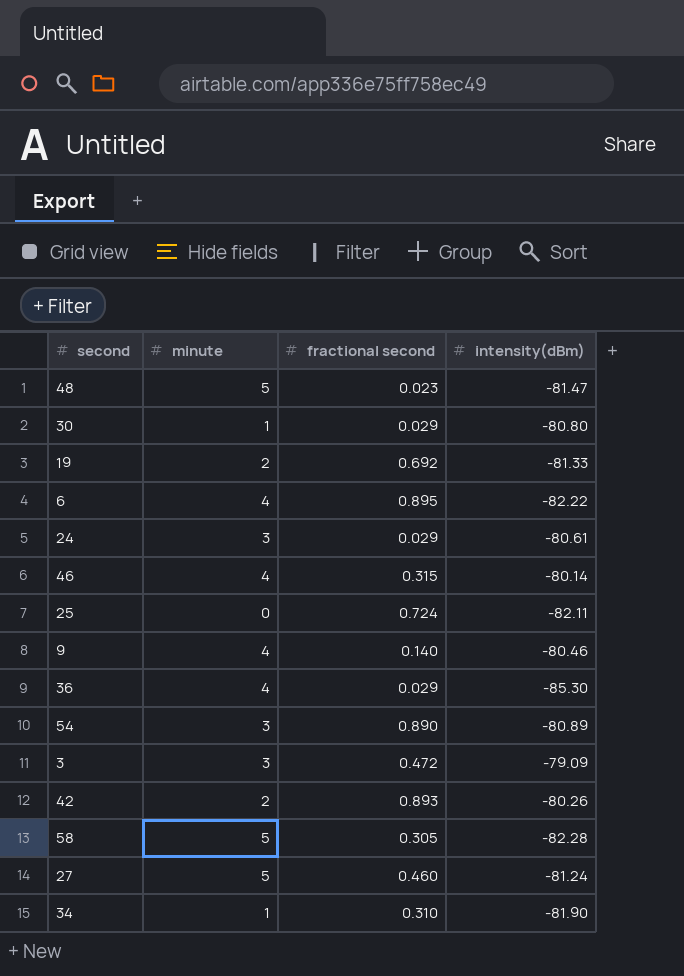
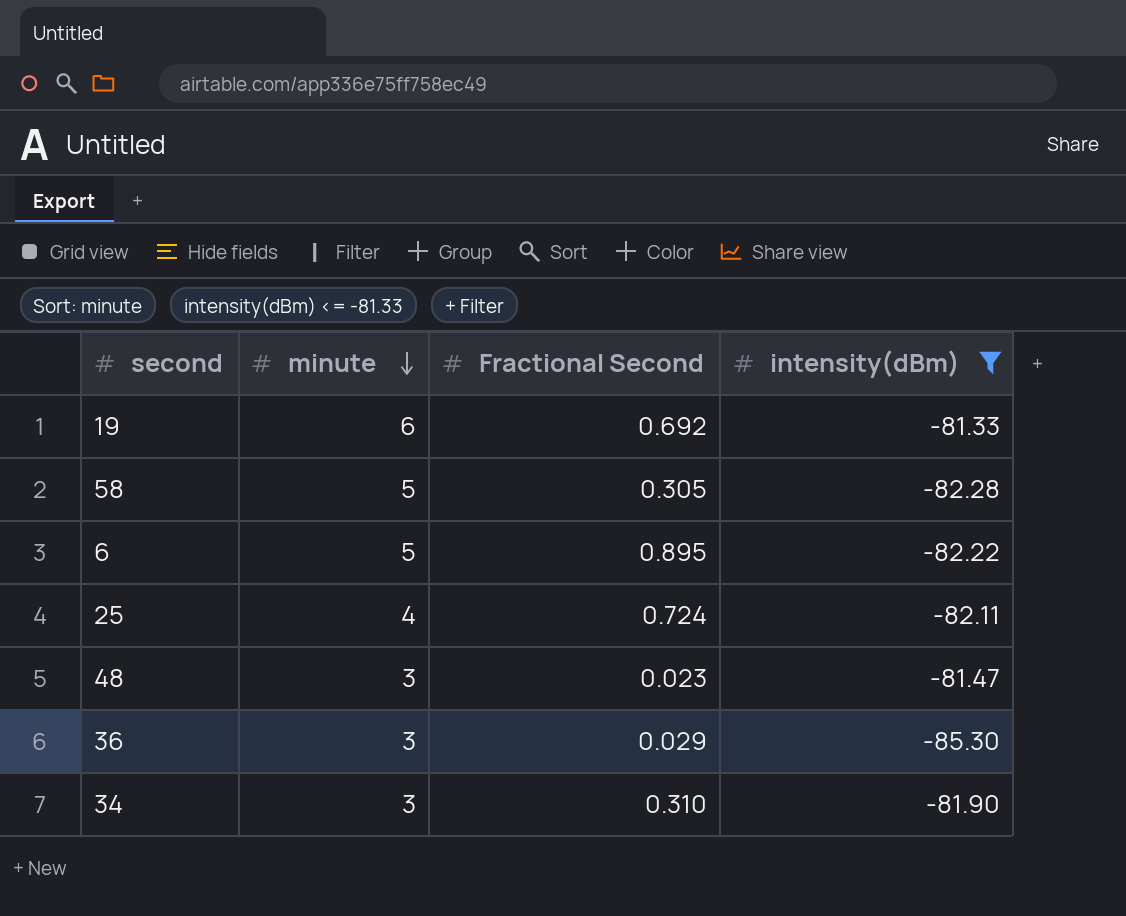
filter: none -> intensity(dBm) <= -81.33
row order: none -> minute descending
column name: fractional second -> Fractional Second
19 | minute: 2 -> 6
6 | minute: 4 -> 5
25 | minute: 0 -> 4
48 | minute: 5 -> 3
36 | minute: 4 -> 3
34 | minute: 1 -> 3

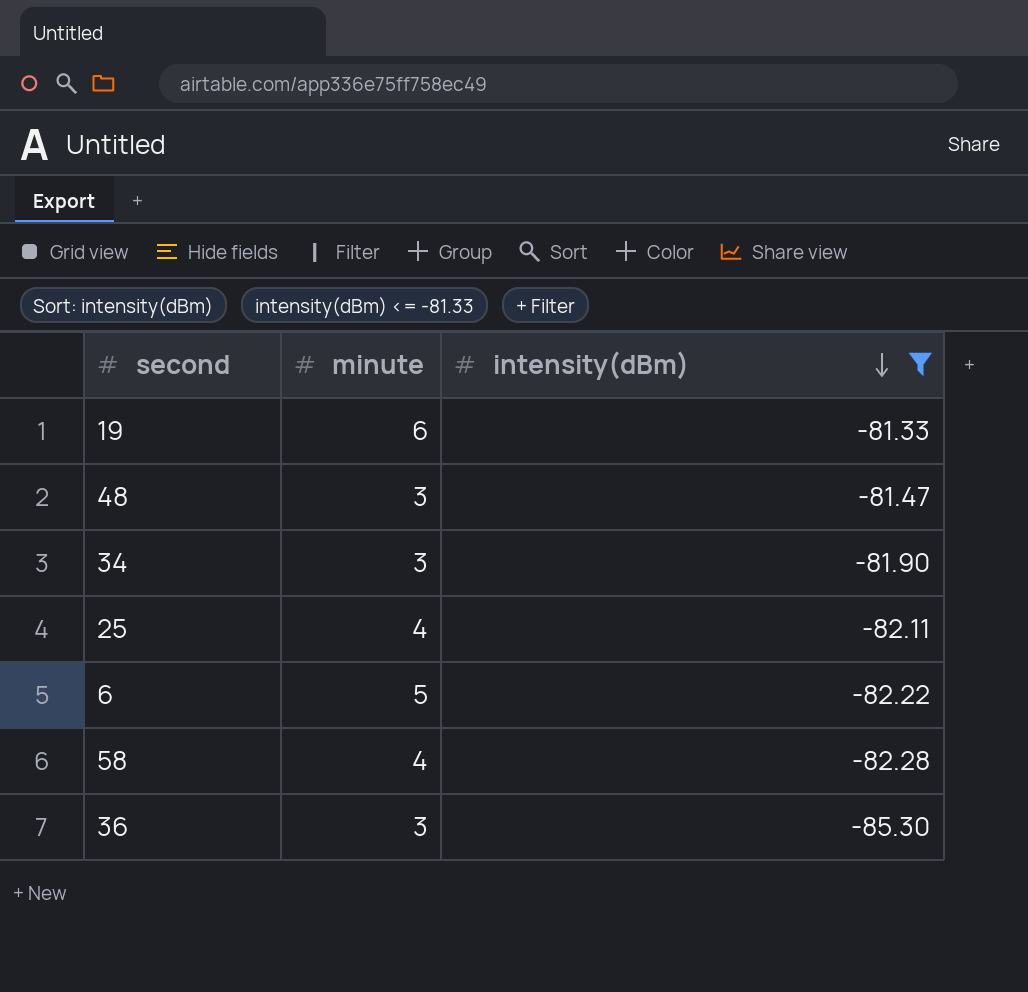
row order: minute descending -> intensity(dBm) descending
column Fractional Second | position: 3 -> none
58 | minute: 5 -> 4

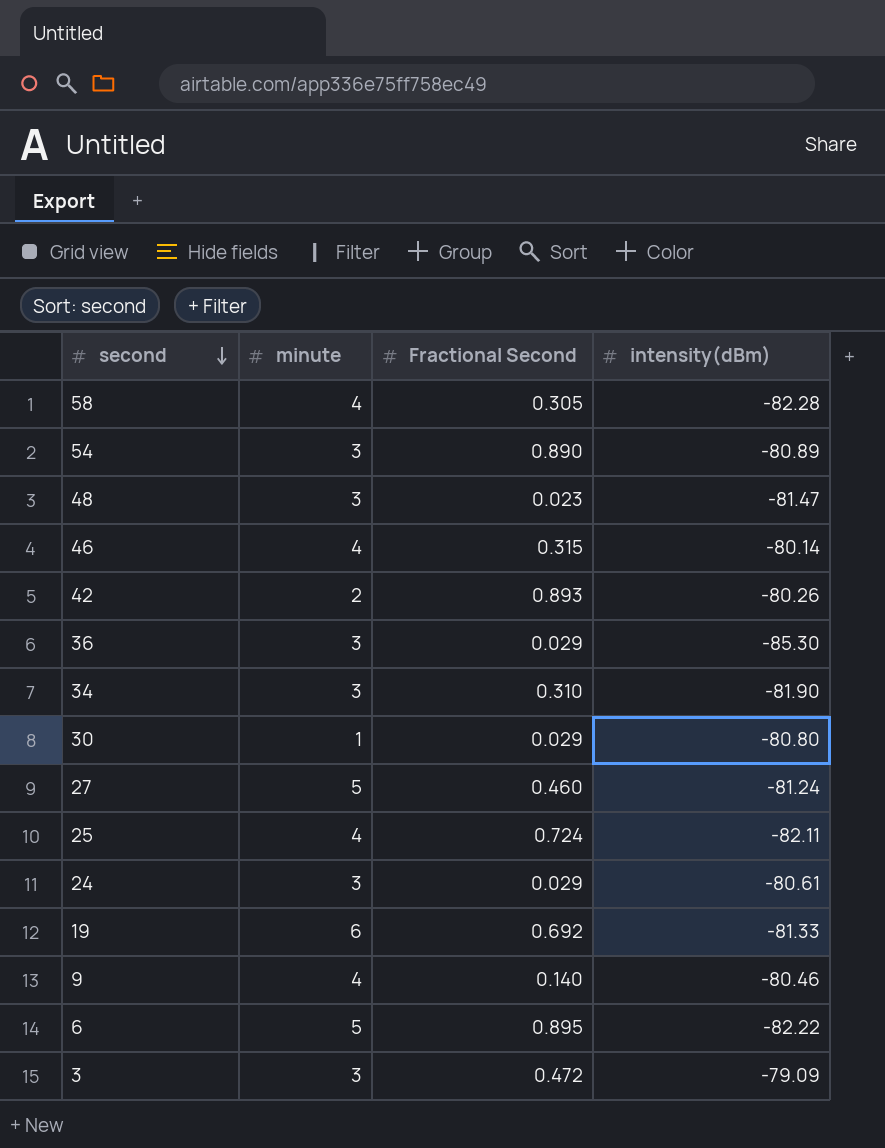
filter: intensity(dBm) <= -81.33 -> none
row order: intensity(dBm) descending -> second descending
column Fractional Second | position: none -> 3

